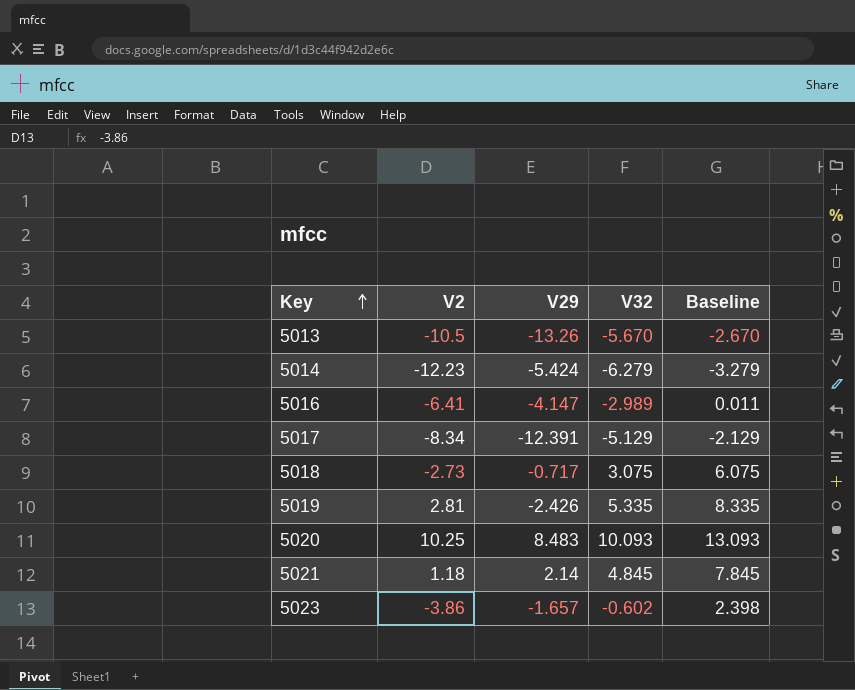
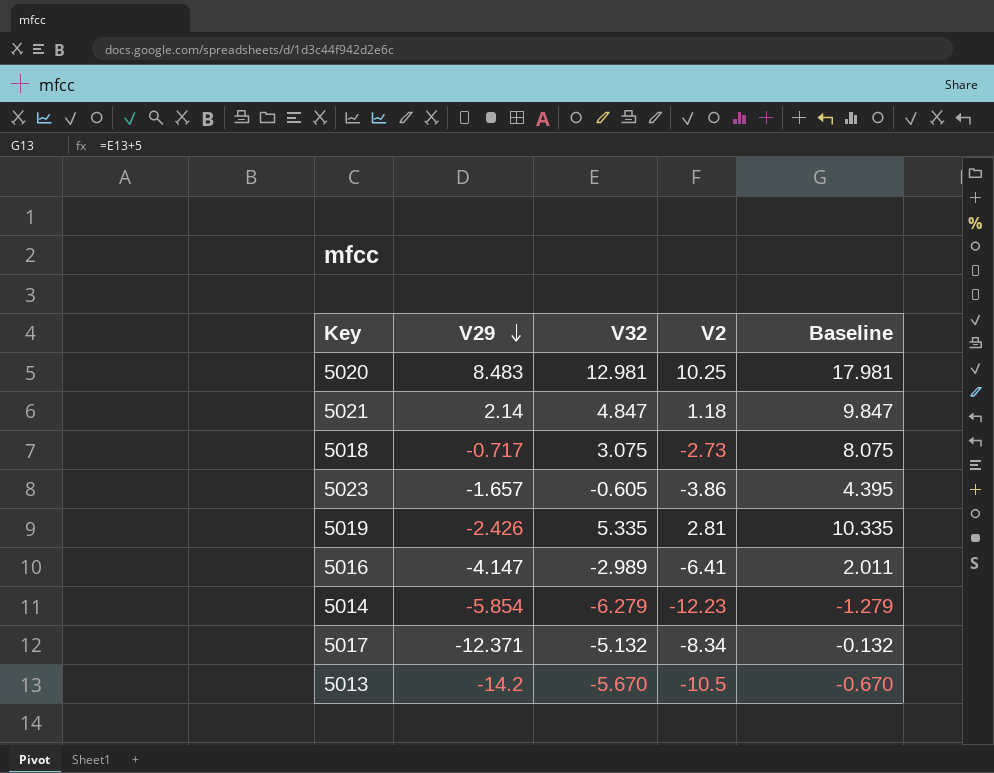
row order: Key ascending -> V29 descending
column V2 | position: 2 -> 4
column Baseline | formula: [V32] + 3 -> [V32] + 5
5020 | V32: 10.093 -> 12.981
5021 | V32: 4.845 -> 4.847
5023 | V32: -0.602 -> -0.605
5014 | V29: -5.424 -> -5.854
5017 | V29: -12.391 -> -12.371
5017 | V32: -5.129 -> -5.132
5013 | V29: -13.26 -> -14.2

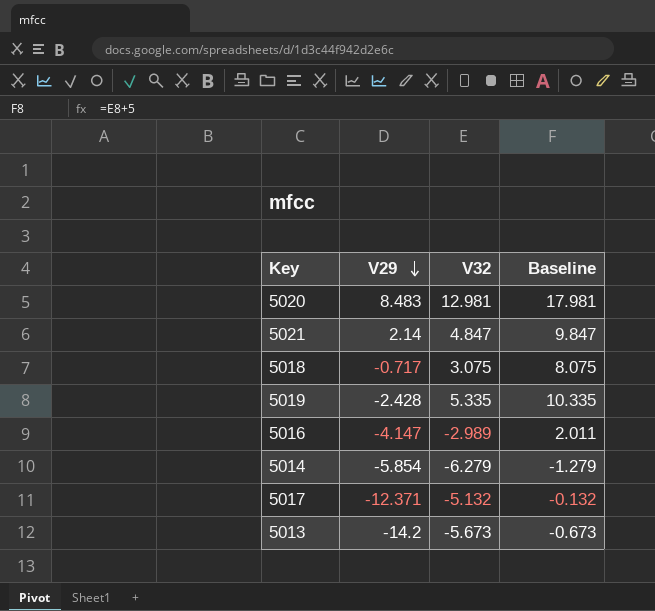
column V2 | position: 4 -> none
row 5023: -1.657 | -0.605 | -3.86 | 4.395 -> none
5019 | V29: -2.426 -> -2.428
5013 | V32: -5.670 -> -5.673
5013 | Baseline: -0.670 -> -0.673

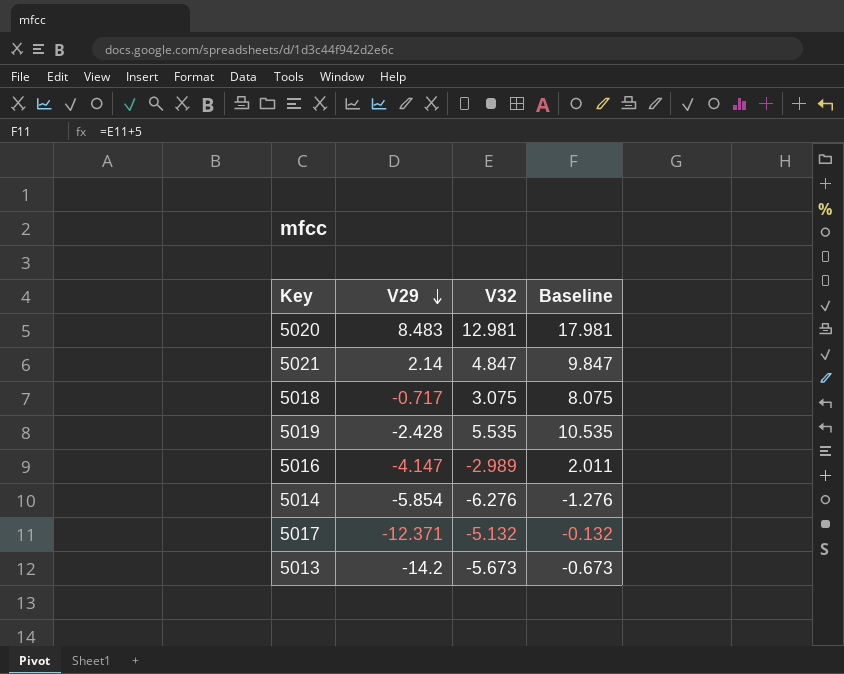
5019 | V32: 5.335 -> 5.535
5019 | Baseline: 10.335 -> 10.535
5014 | V32: -6.279 -> -6.276
5014 | Baseline: -1.279 -> -1.276

